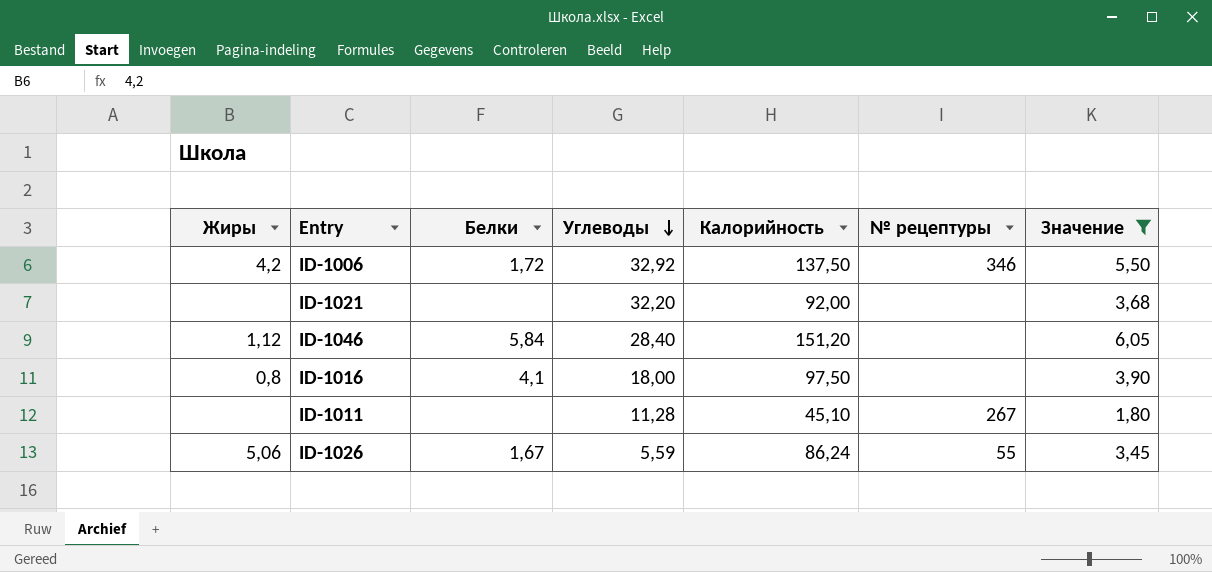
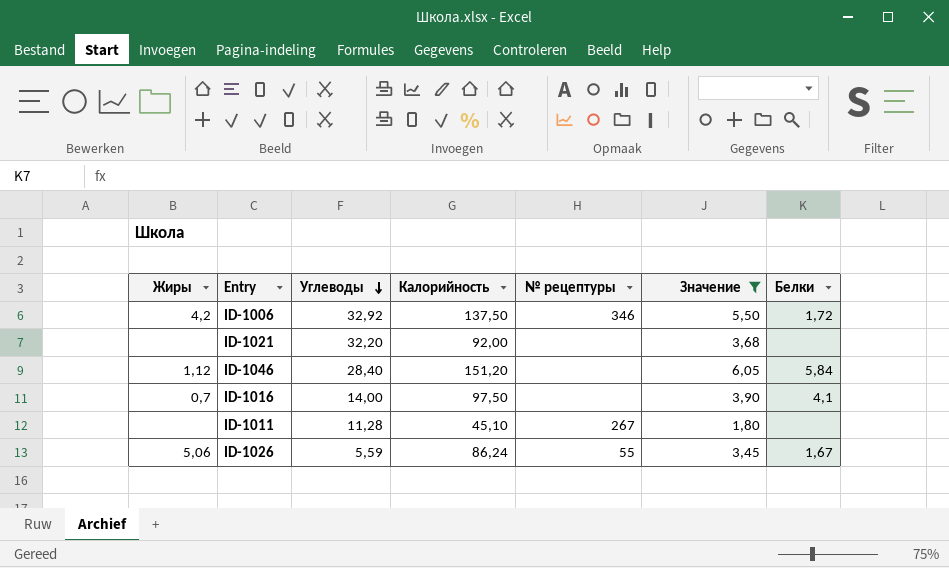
column Белки | position: 3 -> 7
ID-1016 | Жиры: 0,8 -> 0,7
ID-1016 | Углеводы: 18,00 -> 14,00

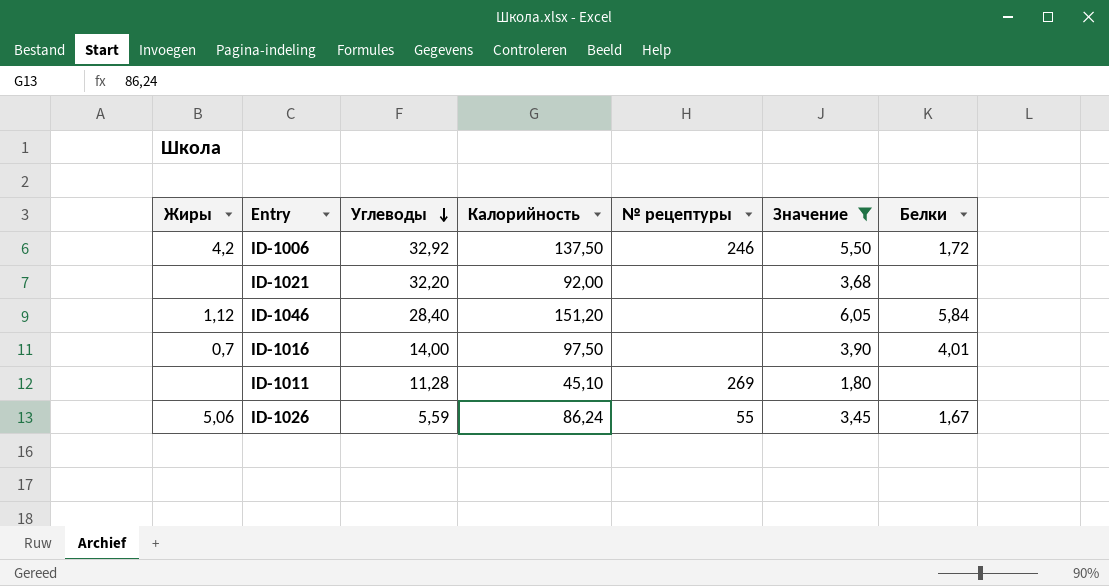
ID-1006 | № рецептуры: 346 -> 246
ID-1016 | Белки: 4,1 -> 4,01
ID-1011 | № рецептуры: 267 -> 269

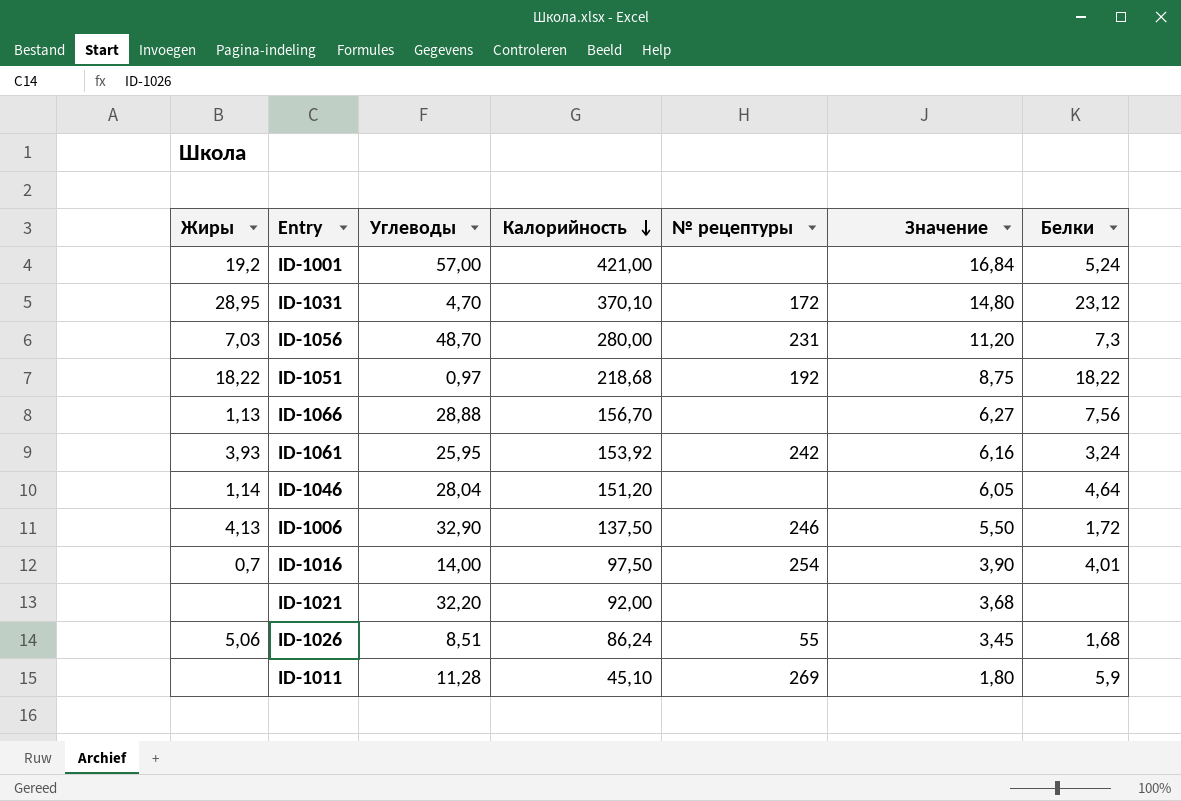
filter: Значение <= 6,05 -> none
row order: Углеводы descending -> Калорийность descending
ID-1046 | Жиры: 1,12 -> 1,14
ID-1046 | Углеводы: 28,40 -> 28,04
ID-1046 | Белки: 5,84 -> 4,64
ID-1006 | Жиры: 4,2 -> 4,13
ID-1006 | Углеводы: 32,92 -> 32,90
ID-1016 | № рецептуры: none -> 254
ID-1026 | Углеводы: 5,59 -> 8,51
ID-1026 | Белки: 1,67 -> 1,68
ID-1011 | Белки: none -> 5,9

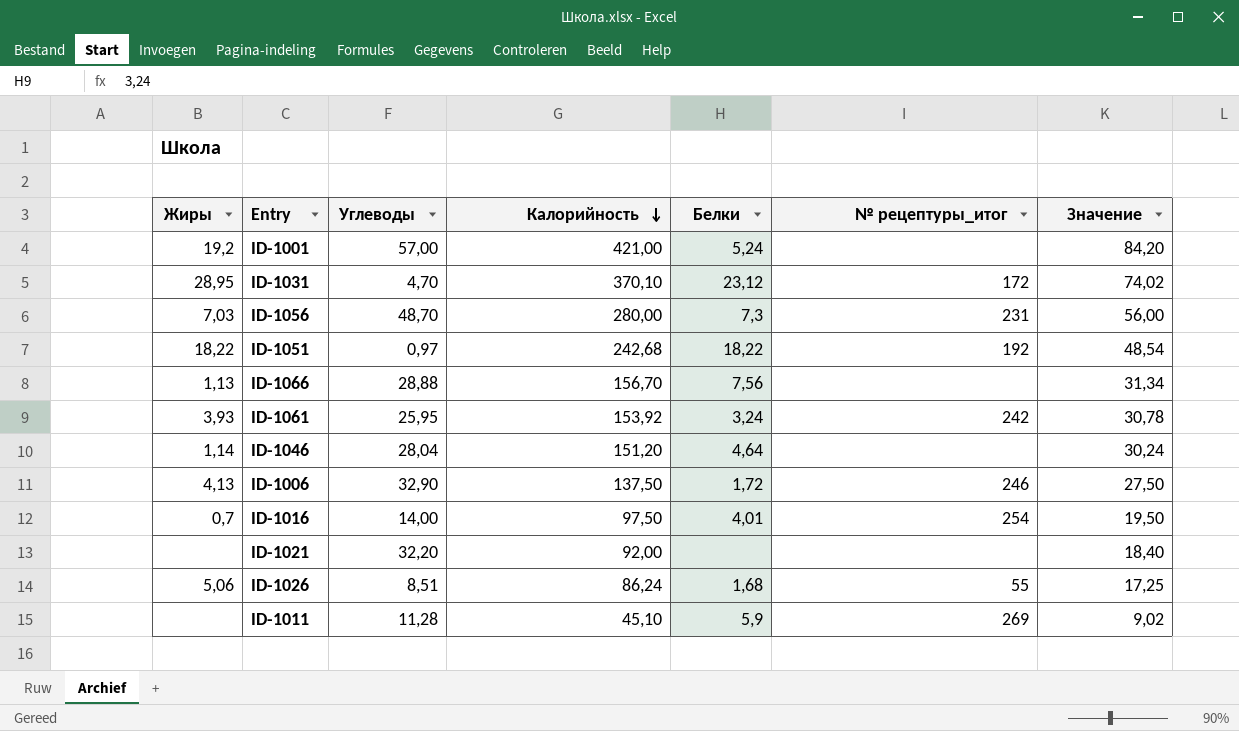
column Белки | position: 7 -> 5
column name: № рецептуры -> № рецептуры_итог
column Значение | formula: [Калорийность] * 0,04 -> [Калорийность] * 0,2
ID-1051 | Калорийность: 218,68 -> 242,68

